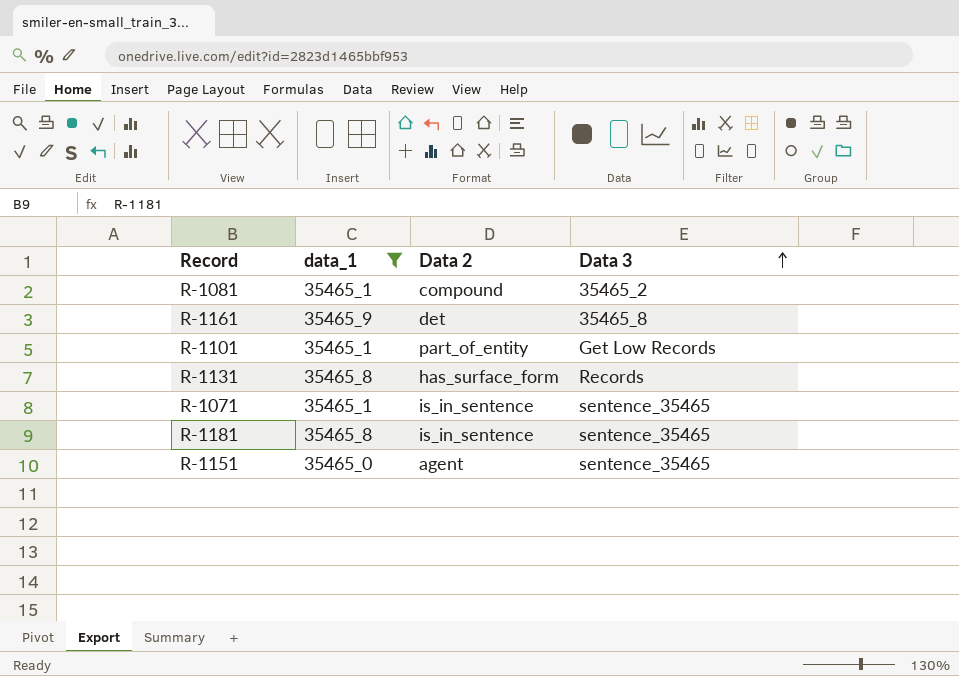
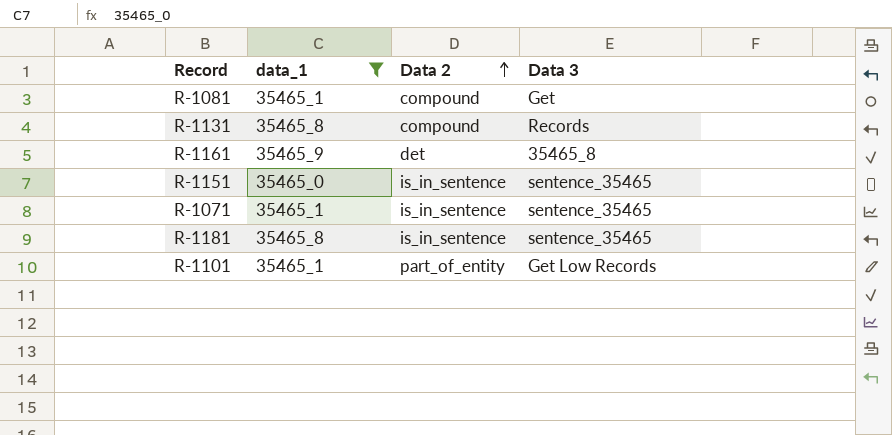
row order: Data 3 ascending -> Data 2 ascending
R-1081 | Data 3: 35465_2 -> Get
R-1131 | Data 2: has_surface_form -> compound
R-1151 | Data 2: agent -> is_in_sentence

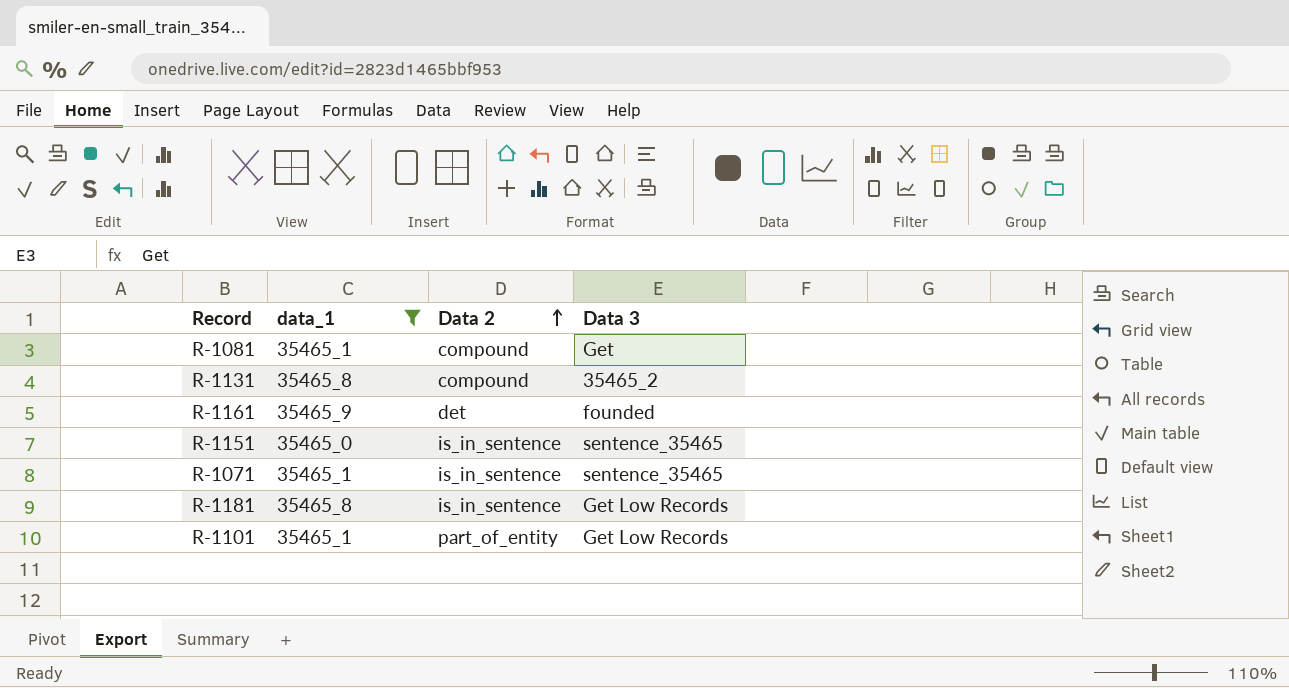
R-1131 | Data 3: Records -> 35465_2
R-1161 | Data 3: 35465_8 -> founded
R-1181 | Data 3: sentence_35465 -> Get Low Records

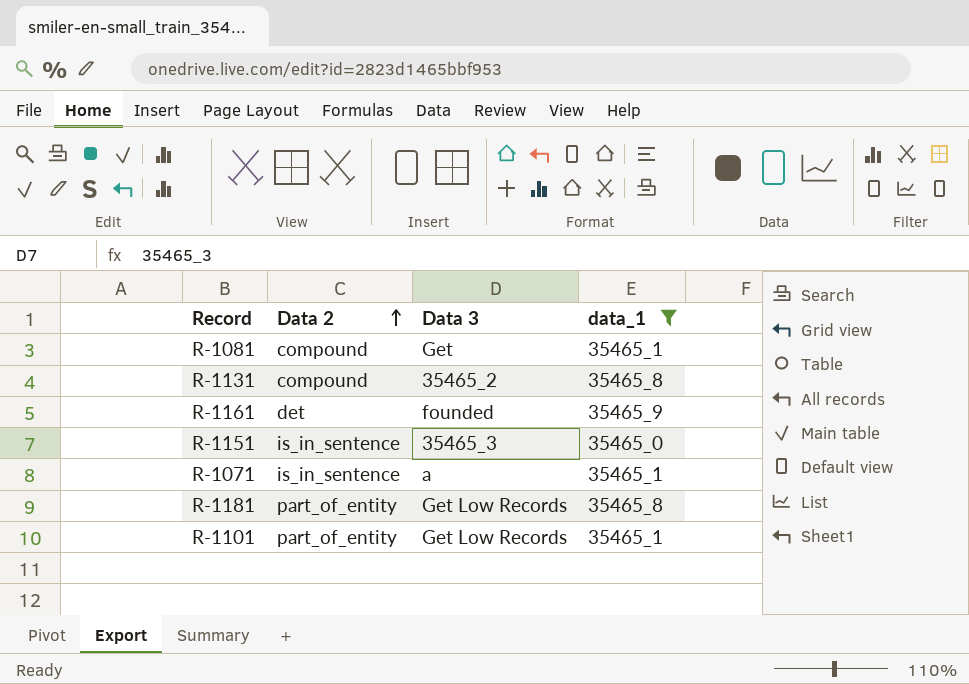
column data_1 | position: 2 -> 4
R-1151 | Data 3: sentence_35465 -> 35465_3
R-1071 | Data 3: sentence_35465 -> a
R-1181 | Data 2: is_in_sentence -> part_of_entity

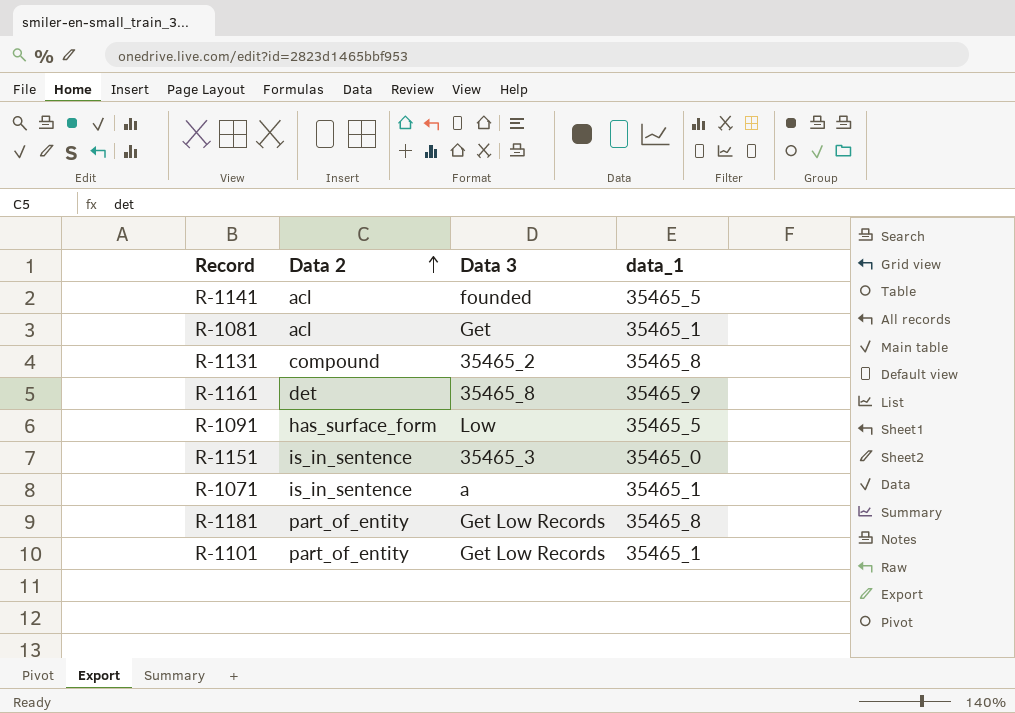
filter: data_1 != 35465_5 -> none
R-1081 | Data 2: compound -> acl
R-1161 | Data 3: founded -> 35465_8

